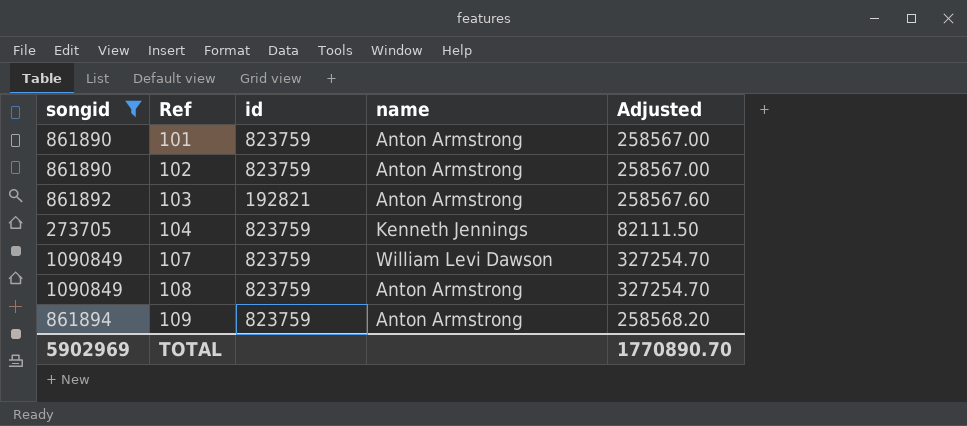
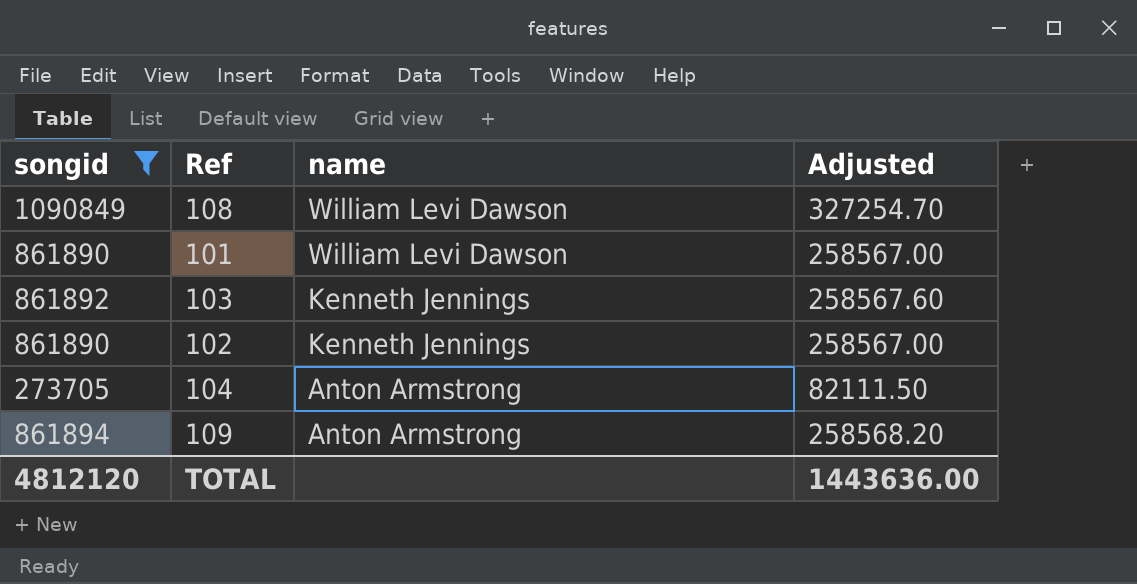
row order: Ref ascending -> name descending
column id | position: 3 -> none
row 107: 1090849 | 823759 | William Levi Dawson | 327254.70 -> none
108 | name: Anton Armstrong -> William Levi Dawson
101 | name: Anton Armstrong -> William Levi Dawson
103 | name: Anton Armstrong -> Kenneth Jennings
102 | name: Anton Armstrong -> Kenneth Jennings
104 | name: Kenneth Jennings -> Anton Armstrong
TOTAL | songid: 5902969 -> 4812120
TOTAL | Adjusted: 1770890.70 -> 1443636.00

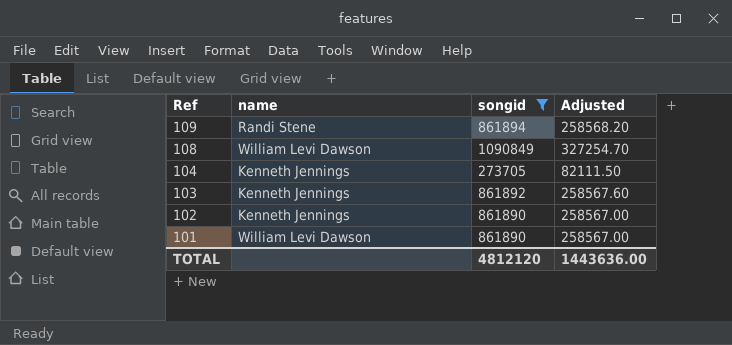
row order: name descending -> Ref descending
column songid | position: 1 -> 3
109 | name: Anton Armstrong -> Randi Stene
104 | name: Anton Armstrong -> Kenneth Jennings

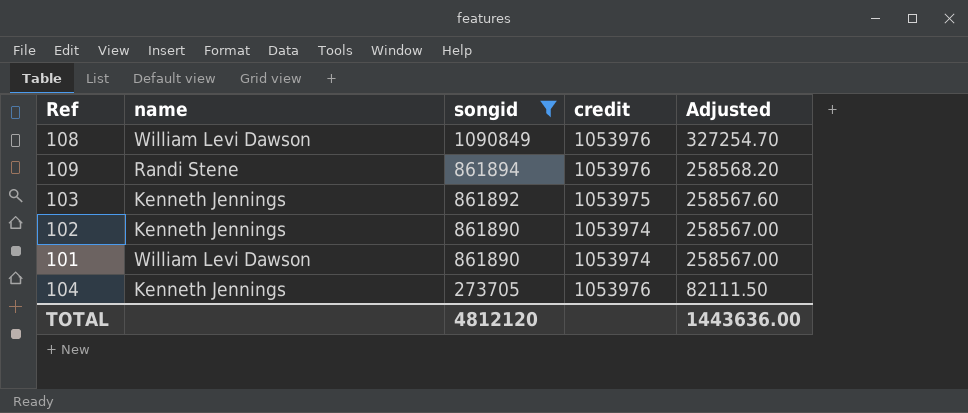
row order: Ref descending -> songid descending
column credit | position: none -> 4

